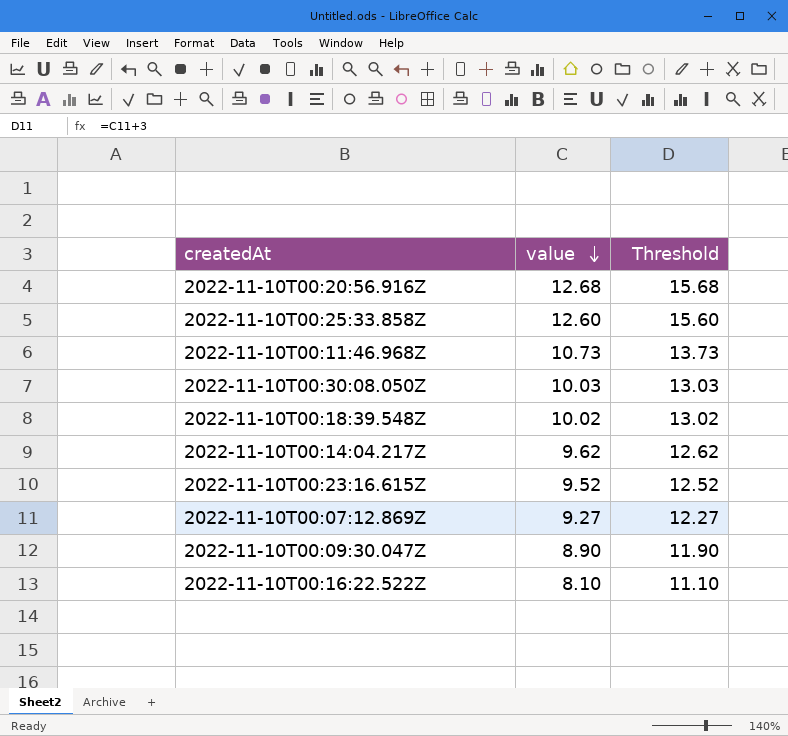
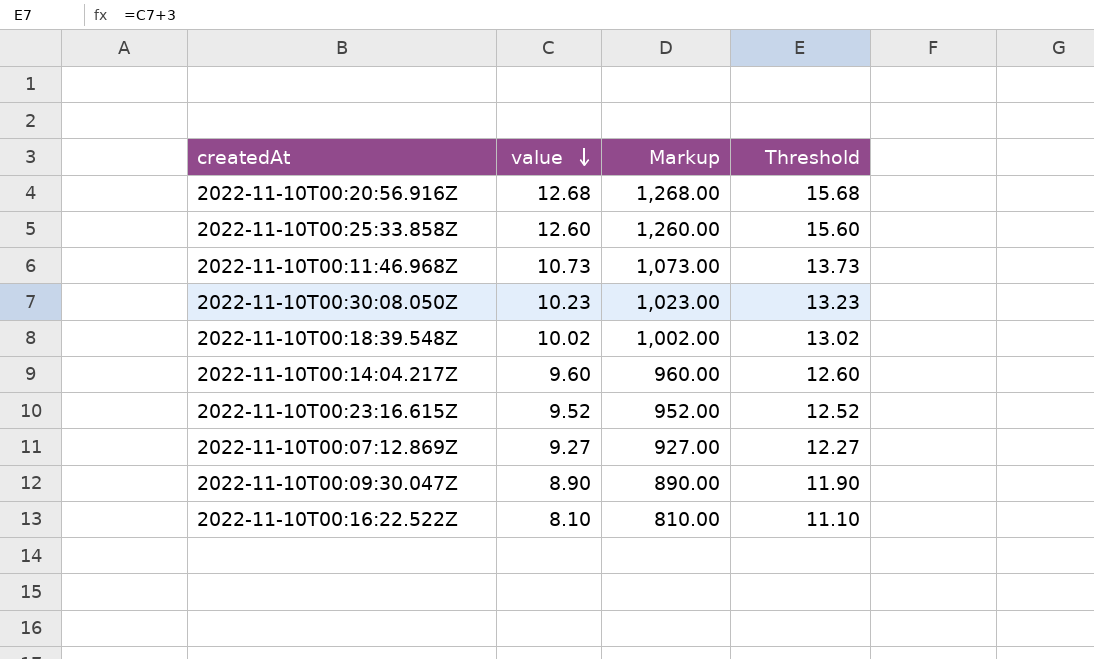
column Markup | formula: none -> [value] * 100
2022-11-10T00:30:08.050Z | value: 10.03 -> 10.23
2022-11-10T00:30:08.050Z | Threshold: 13.03 -> 13.23
2022-11-10T00:14:04.217Z | value: 9.62 -> 9.60
2022-11-10T00:14:04.217Z | Threshold: 12.62 -> 12.60

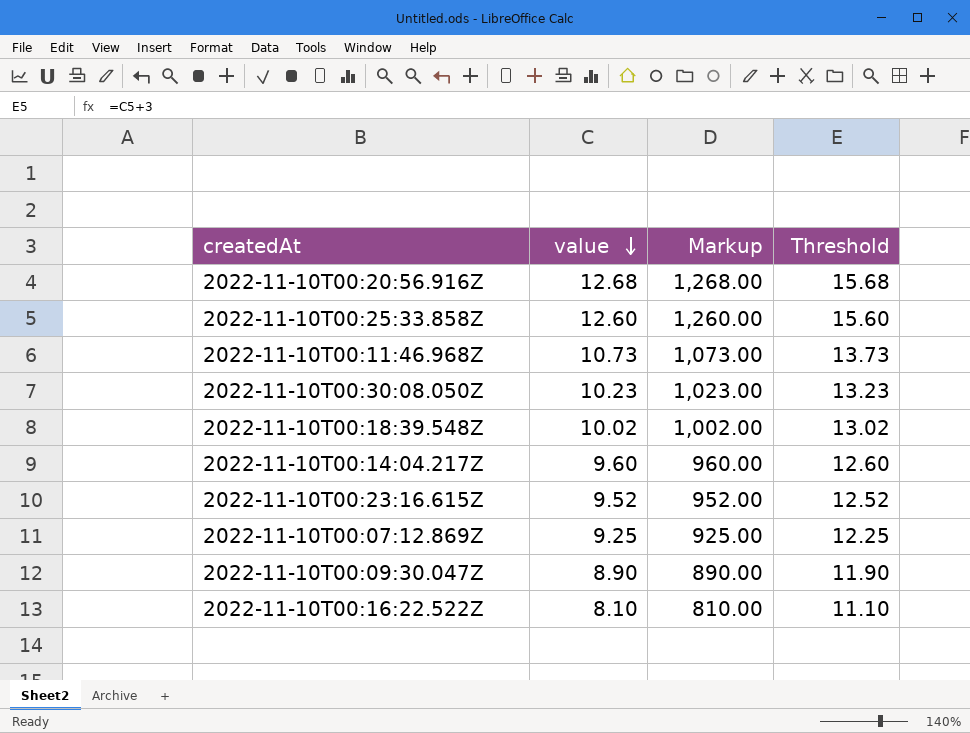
2022-11-10T00:07:12.869Z | value: 9.27 -> 9.25
2022-11-10T00:07:12.869Z | Markup: 927.00 -> 925.00
2022-11-10T00:07:12.869Z | Threshold: 12.27 -> 12.25

